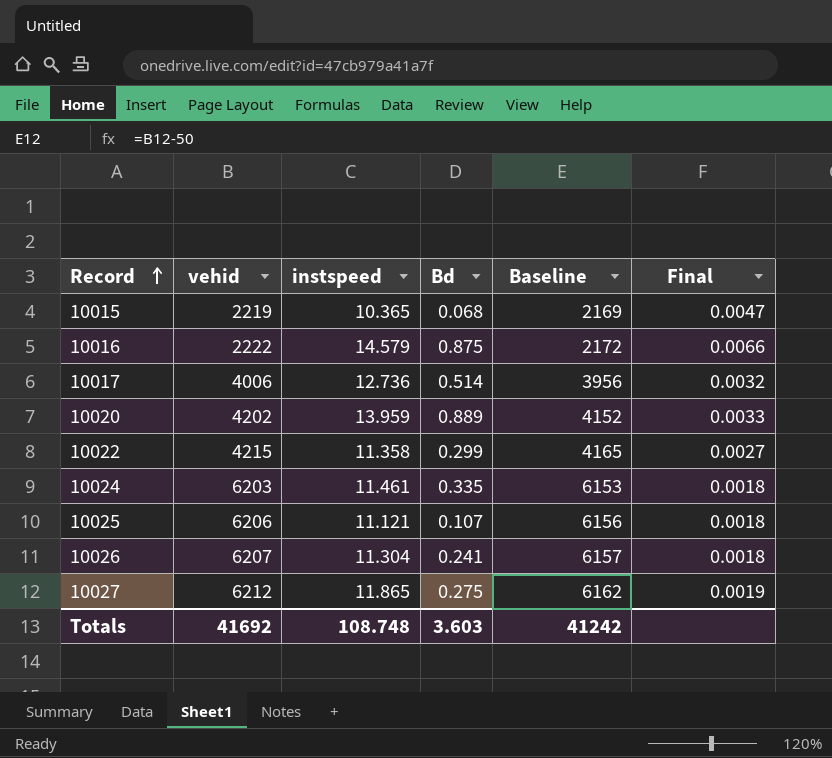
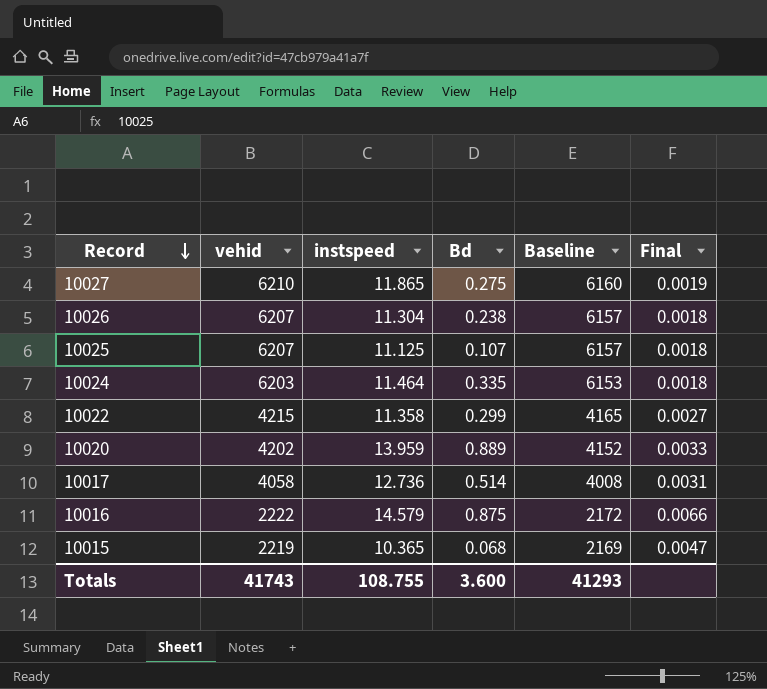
row order: Record ascending -> Record descending
10027 | vehid: 6212 -> 6210
10027 | Baseline: 6162 -> 6160
10026 | Bd: 0.241 -> 0.238
10025 | vehid: 6206 -> 6207
10025 | instspeed: 11.121 -> 11.125
10025 | Baseline: 6156 -> 6157
10024 | instspeed: 11.461 -> 11.464
10017 | vehid: 4006 -> 4058
10017 | Baseline: 3956 -> 4008
10017 | Final: 0.0032 -> 0.0031
Totals | vehid: 41692 -> 41743
Totals | instspeed: 108.748 -> 108.755
Totals | Bd: 3.603 -> 3.600
Totals | Baseline: 41242 -> 41293

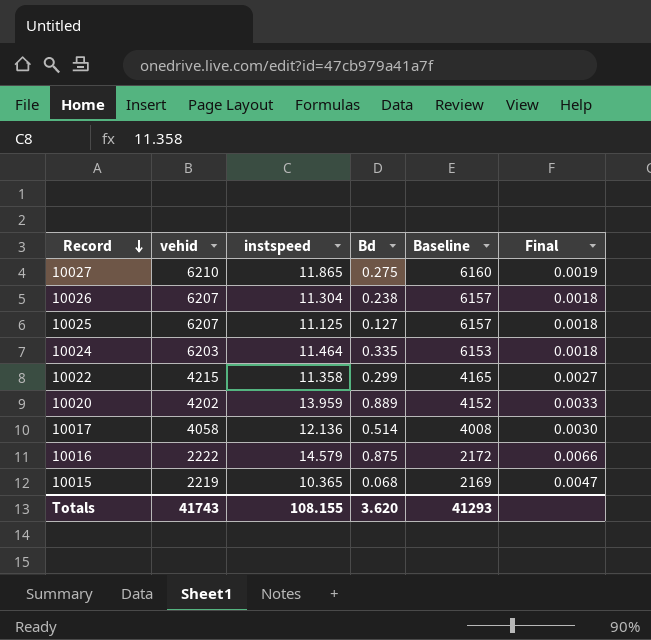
10025 | Bd: 0.107 -> 0.127
10017 | instspeed: 12.736 -> 12.136
10017 | Final: 0.0031 -> 0.0030
Totals | instspeed: 108.755 -> 108.155
Totals | Bd: 3.600 -> 3.620

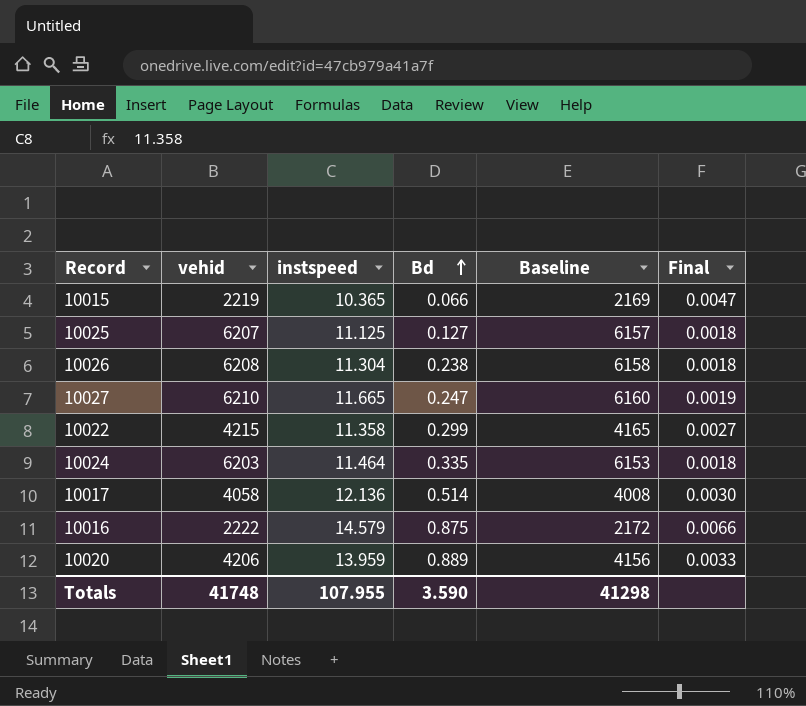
row order: Record descending -> Bd ascending
10015 | Bd: 0.068 -> 0.066
10026 | vehid: 6207 -> 6208
10026 | Baseline: 6157 -> 6158
10027 | instspeed: 11.865 -> 11.665
10027 | Bd: 0.275 -> 0.247
10020 | vehid: 4202 -> 4206
10020 | Baseline: 4152 -> 4156
Totals | vehid: 41743 -> 41748
Totals | instspeed: 108.155 -> 107.955
Totals | Bd: 3.620 -> 3.590
Totals | Baseline: 41293 -> 41298

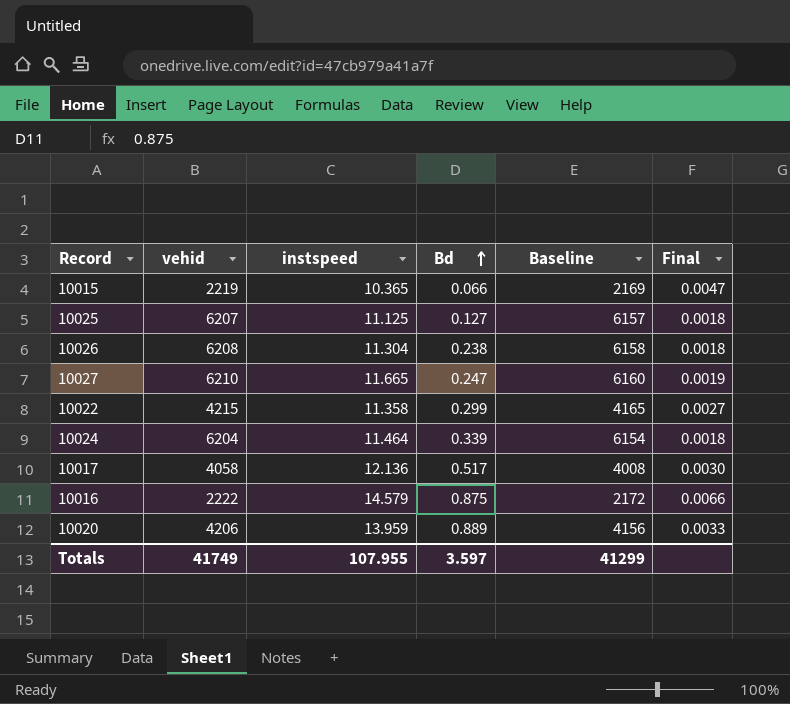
10024 | vehid: 6203 -> 6204
10024 | Bd: 0.335 -> 0.339
10024 | Baseline: 6153 -> 6154
10017 | Bd: 0.514 -> 0.517
Totals | vehid: 41748 -> 41749
Totals | Bd: 3.590 -> 3.597
Totals | Baseline: 41298 -> 41299

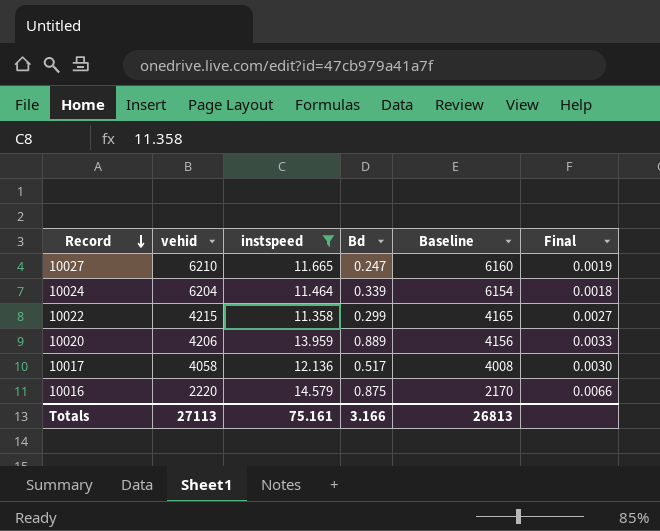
filter: none -> instspeed >= 11.358
row order: Bd ascending -> Record descending
10016 | vehid: 2222 -> 2220
10016 | Baseline: 2172 -> 2170
Totals | vehid: 41749 -> 27113
Totals | instspeed: 107.955 -> 75.161
Totals | Bd: 3.597 -> 3.166
Totals | Baseline: 41299 -> 26813

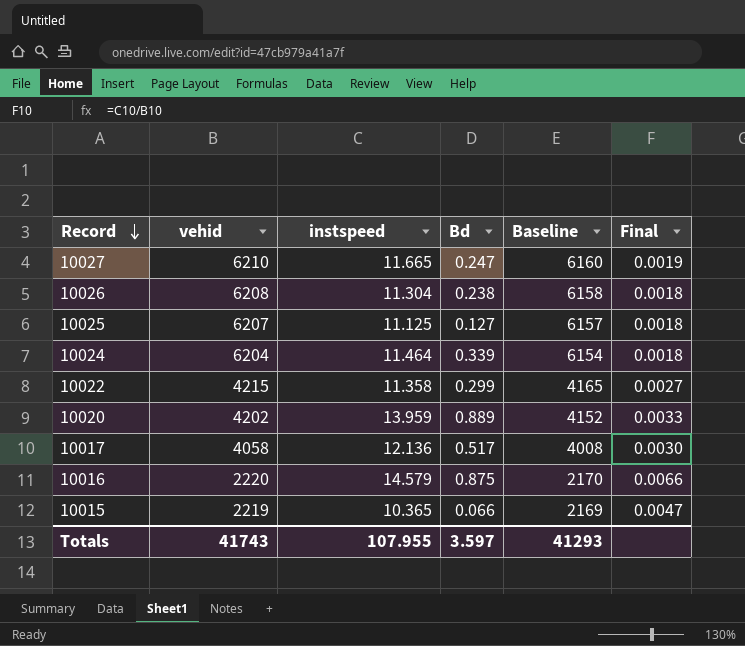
filter: instspeed >= 11.358 -> none
10020 | vehid: 4206 -> 4202
10020 | Baseline: 4156 -> 4152
Totals | vehid: 27113 -> 41743
Totals | instspeed: 75.161 -> 107.955
Totals | Bd: 3.166 -> 3.597
Totals | Baseline: 26813 -> 41293

